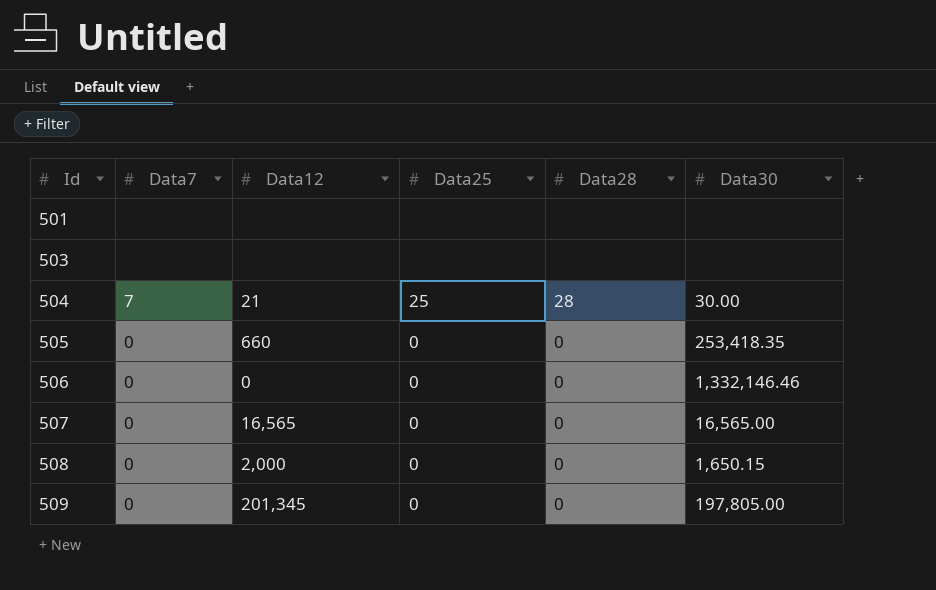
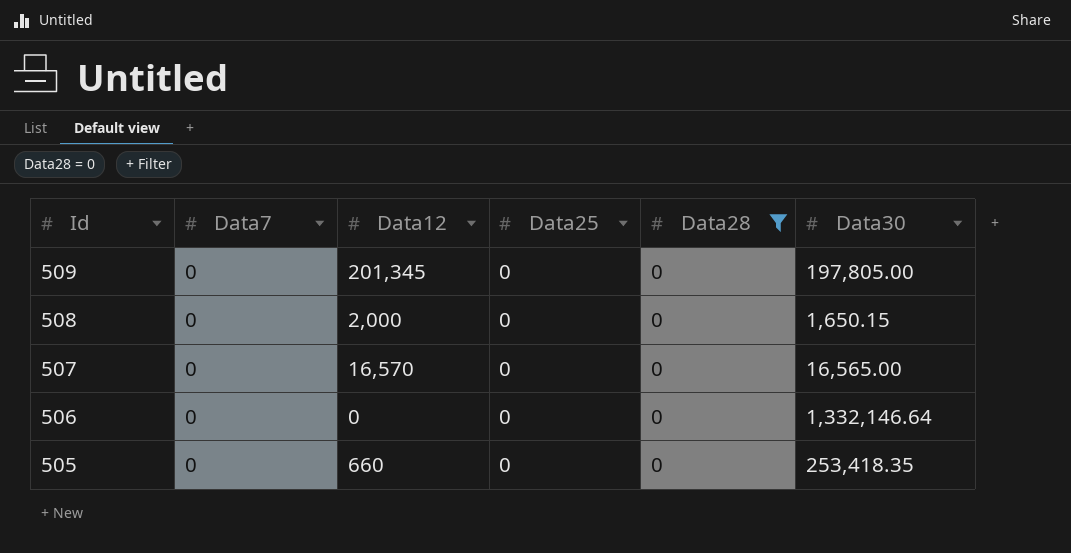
filter: none -> Data28 = 0
row order: Id ascending -> Id descending
507 | Data12: 16,565 -> 16,570
506 | Data30: 1,332,146.46 -> 1,332,146.64

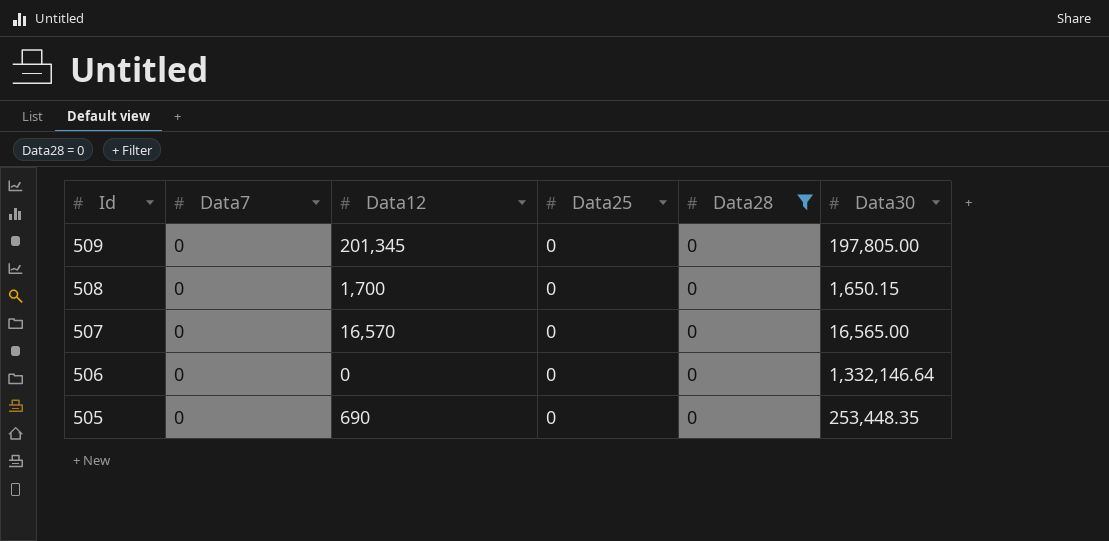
508 | Data12: 2,000 -> 1,700
505 | Data12: 660 -> 690
505 | Data30: 253,418.35 -> 253,448.35

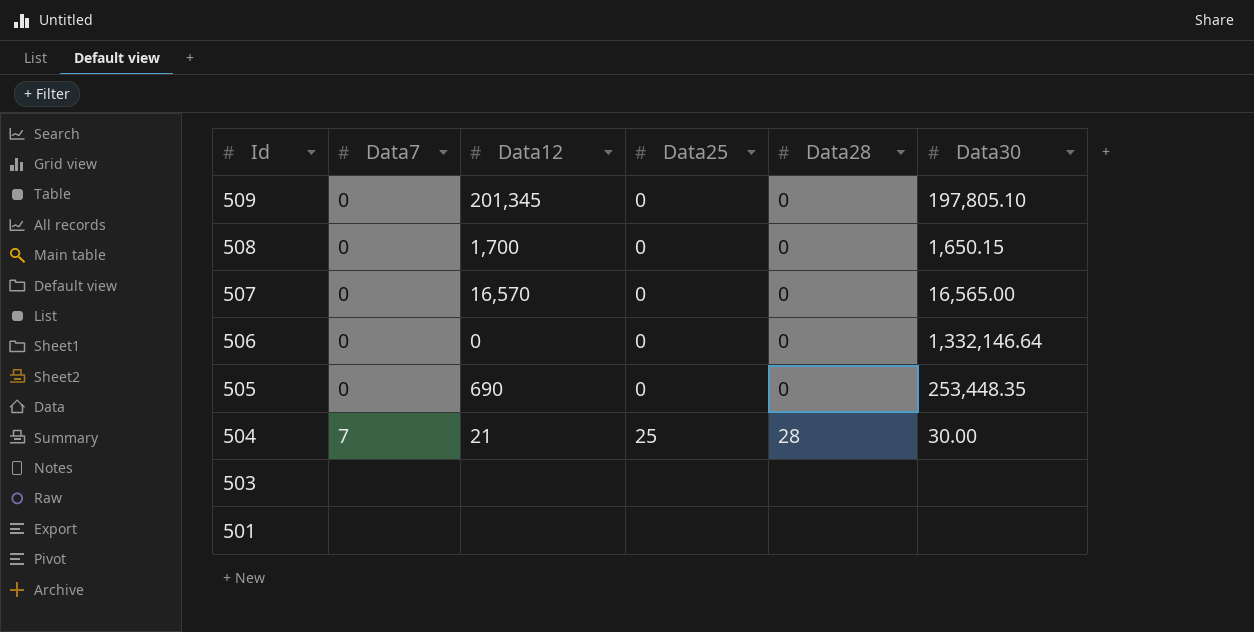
filter: Data28 = 0 -> none
509 | Data30: 197,805.00 -> 197,805.10

